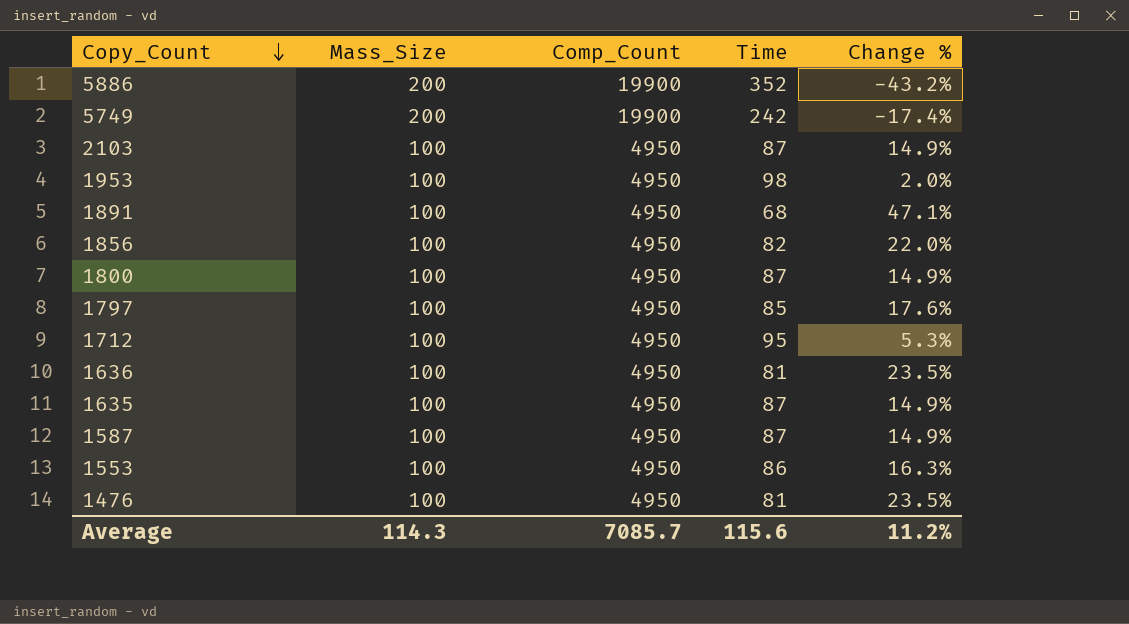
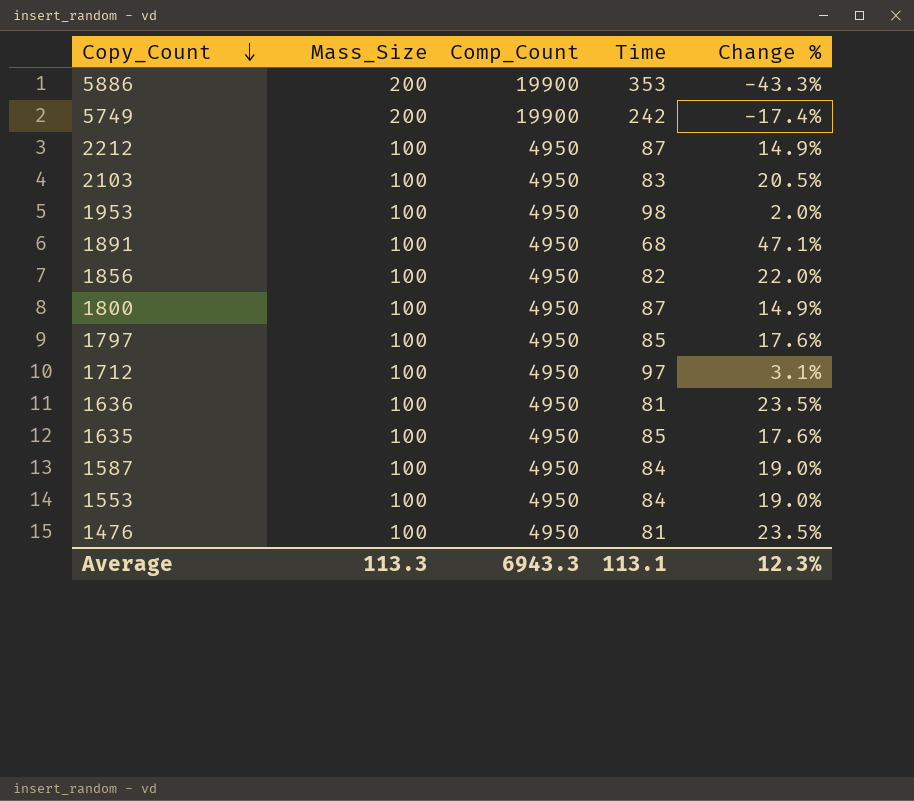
5886 | Time: 352 -> 353
5886 | Change %: -43.2% -> -43.3%
row 2212: none -> 100 | 4950 | 87 | 14.9%
2103 | Time: 87 -> 83
2103 | Change %: 14.9% -> 20.5%
1712 | Time: 95 -> 97
1712 | Change %: 5.3% -> 3.1%
1635 | Time: 87 -> 85
1635 | Change %: 14.9% -> 17.6%
1587 | Time: 87 -> 84
1587 | Change %: 14.9% -> 19.0%
1553 | Time: 86 -> 84
1553 | Change %: 16.3% -> 19.0%
Average | Mass_Size: 114.3 -> 113.3
Average | Comp_Count: 7085.7 -> 6943.3
Average | Time: 115.6 -> 113.1
Average | Change %: 11.2% -> 12.3%

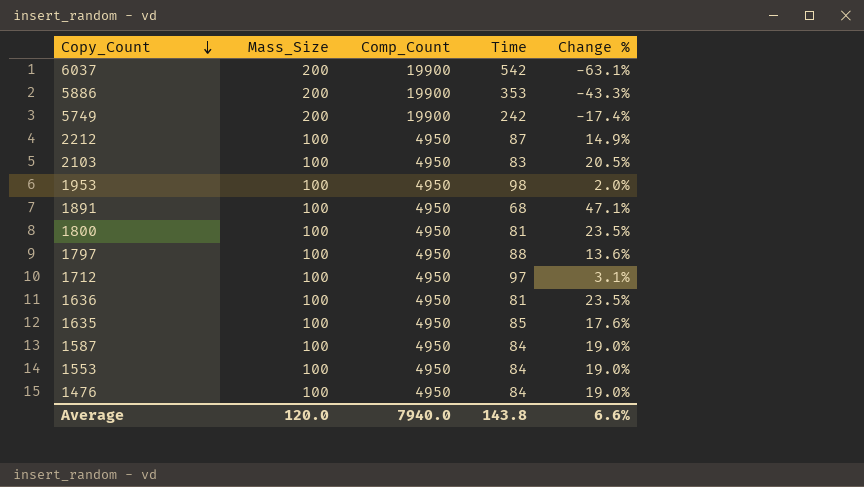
row 1856: 100 | 4950 | 82 | 22.0% -> none
row 6037: none -> 200 | 19900 | 542 | -63.1%
1800 | Time: 87 -> 81
1800 | Change %: 14.9% -> 23.5%
1797 | Time: 85 -> 88
1797 | Change %: 17.6% -> 13.6%
1476 | Time: 81 -> 84
1476 | Change %: 23.5% -> 19.0%
Average | Mass_Size: 113.3 -> 120.0
Average | Comp_Count: 6943.3 -> 7940.0
Average | Time: 113.1 -> 143.8
Average | Change %: 12.3% -> 6.6%

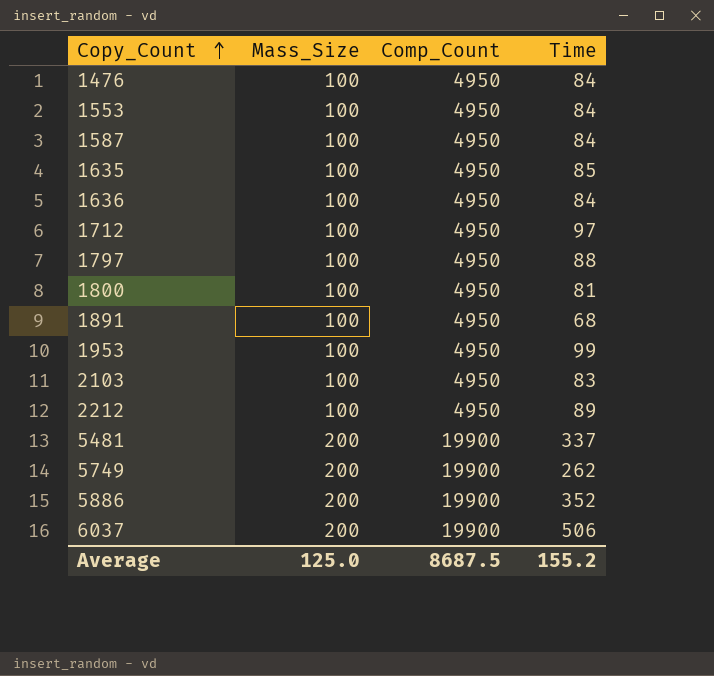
row order: Copy_Count descending -> Copy_Count ascending
column Change % | formula: ([Mass_Size] - [Time]) / [Time] -> none
1636 | Time: 81 -> 84
1953 | Time: 98 -> 99
2212 | Time: 87 -> 89
row 5481: none -> 200 | 19900 | 337
5749 | Time: 242 -> 262
5886 | Time: 353 -> 352
6037 | Time: 542 -> 506
Average | Mass_Size: 120.0 -> 125.0
Average | Comp_Count: 7940.0 -> 8687.5
Average | Time: 143.8 -> 155.2

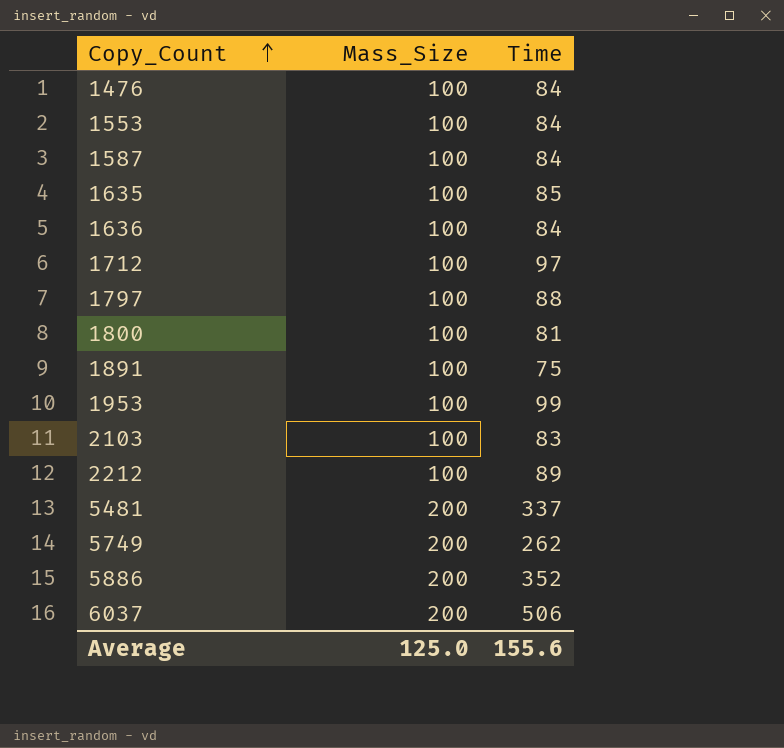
column Comp_Count | position: 3 -> none
1891 | Time: 68 -> 75
Average | Time: 155.2 -> 155.6

